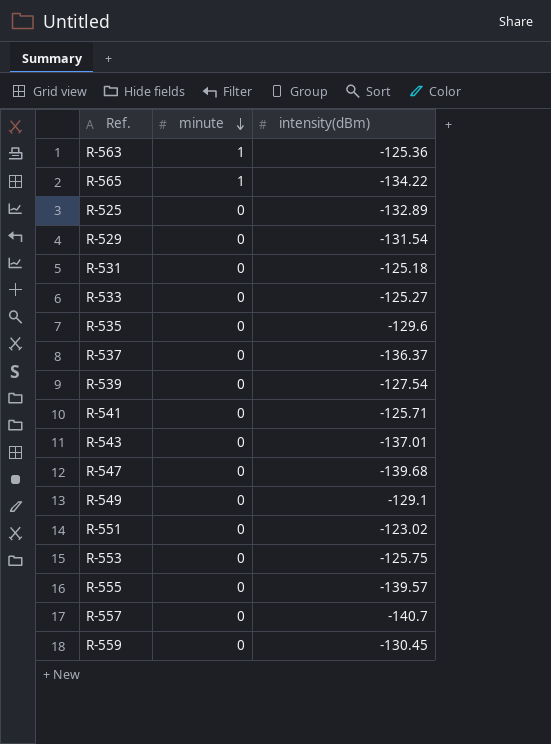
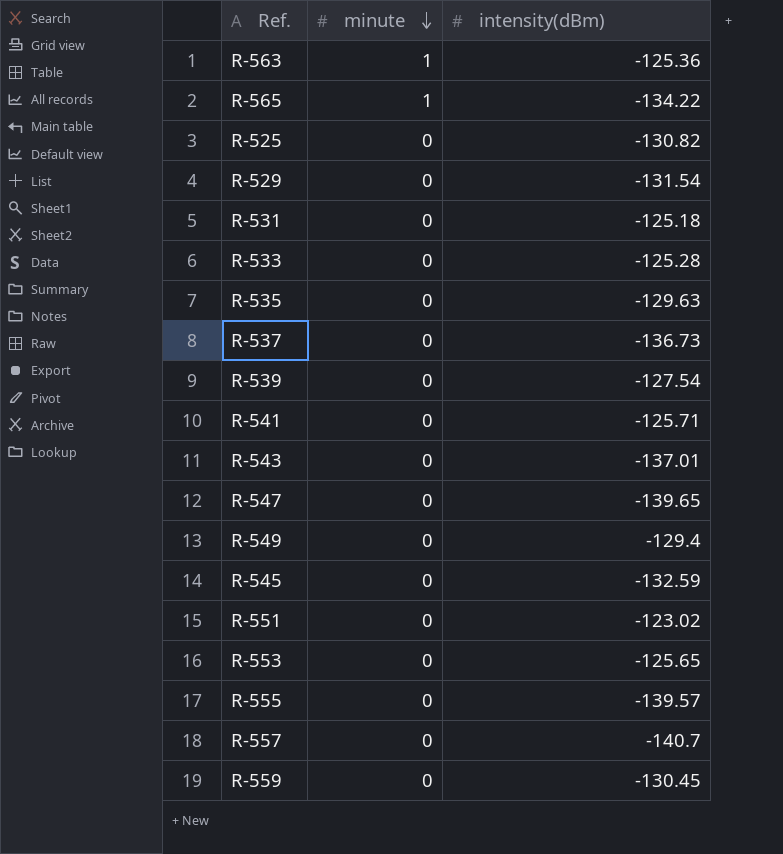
R-525 | intensity(dBm): -132.89 -> -130.82
R-533 | intensity(dBm): -125.27 -> -125.28
R-535 | intensity(dBm): -129.6 -> -129.63
R-537 | intensity(dBm): -136.37 -> -136.73
R-547 | intensity(dBm): -139.68 -> -139.65
R-549 | intensity(dBm): -129.1 -> -129.4
row R-545: none -> 0 | -132.59
R-553 | intensity(dBm): -125.75 -> -125.65

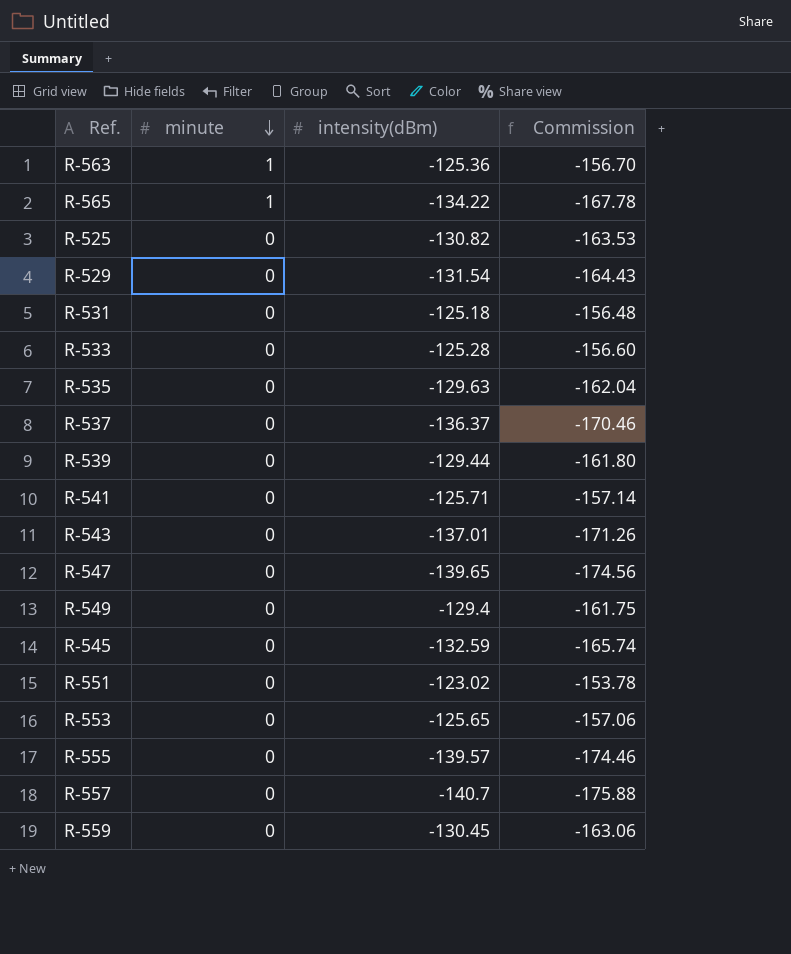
column Commission | formula: none -> [intensity(dBm)] * 1.25
R-537 | intensity(dBm): -136.73 -> -136.37
R-539 | intensity(dBm): -127.54 -> -129.44

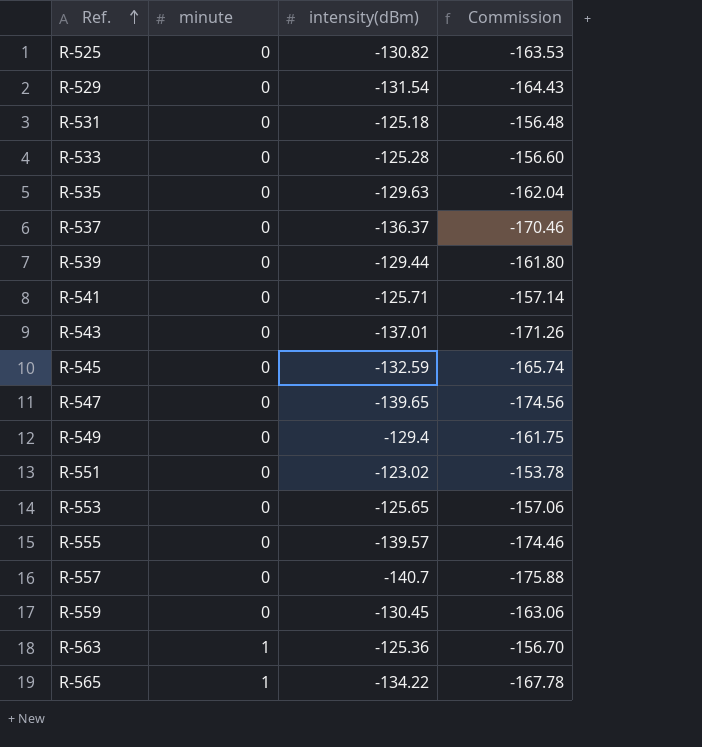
row order: minute descending -> Ref. ascending

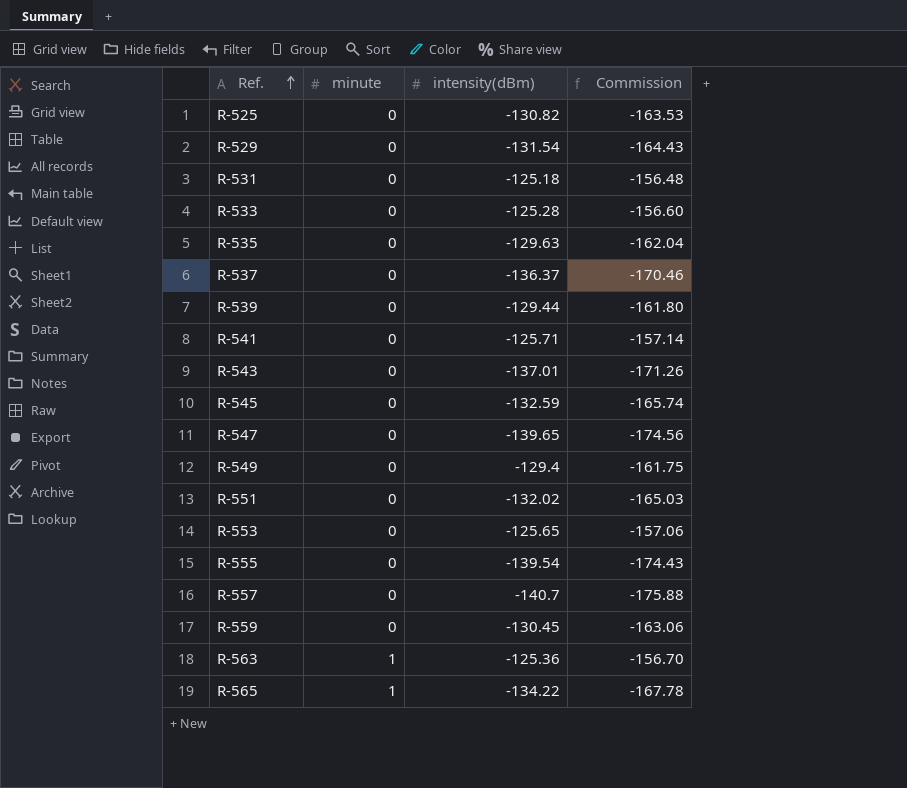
R-551 | intensity(dBm): -123.02 -> -132.02
R-551 | Commission: -153.78 -> -165.03
R-555 | intensity(dBm): -139.57 -> -139.54
R-555 | Commission: -174.46 -> -174.43

